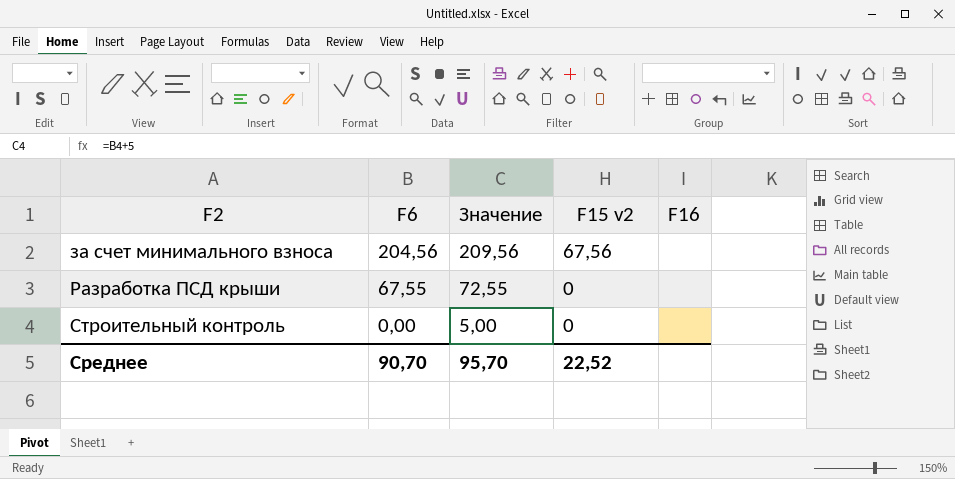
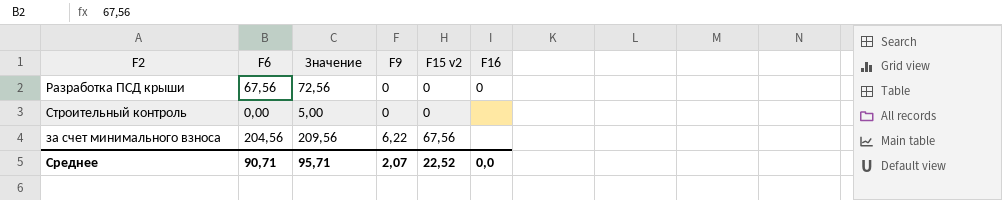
row order: F2 ascending -> F9 ascending
column F9 | position: none -> 4
Разработка ПСД крыши | F6: 67,55 -> 67,56
Разработка ПСД крыши | Значение: 72,55 -> 72,56
Разработка ПСД крыши | F16: none -> 0
Среднее | F6: 90,70 -> 90,71
Среднее | Значение: 95,70 -> 95,71
Среднее | F16: none -> 0,0

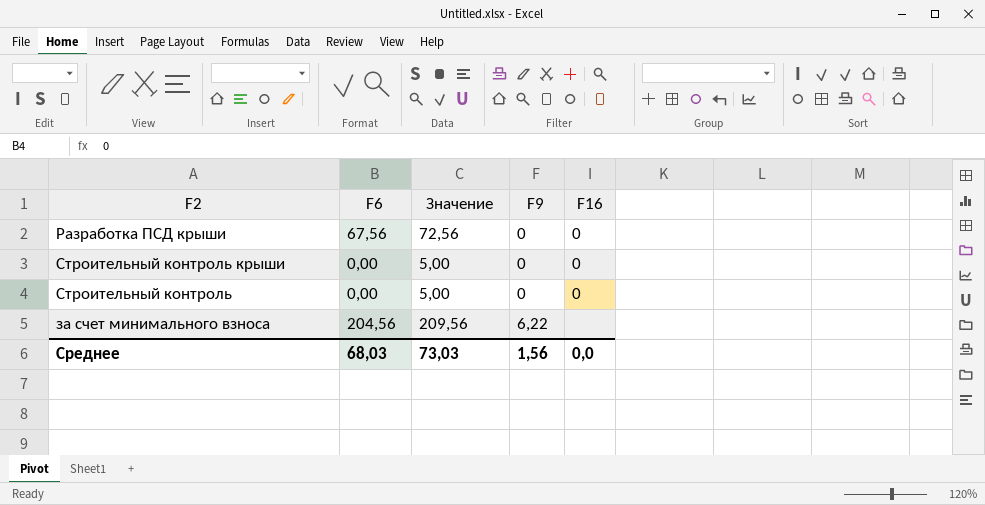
column F15 v2 | position: 5 -> none
row Строительный контроль крыши: none -> 0,00 | 5,00 | 0 | 0
Строительный контроль | F16: none -> 0
Среднее | F6: 90,71 -> 68,03
Среднее | Значение: 95,71 -> 73,03
Среднее | F9: 2,07 -> 1,56

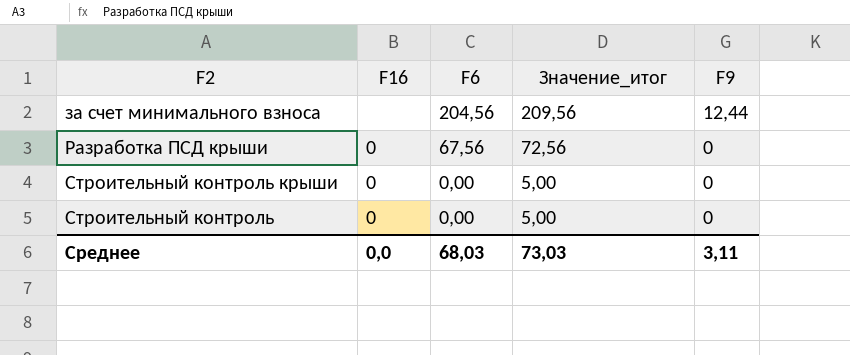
row order: F9 ascending -> F6 descending
column F16 | position: 5 -> 2
column name: Значение -> Значение_итог
за счет минимального взноса | F9: 6,22 -> 12,44
Среднее | F9: 1,56 -> 3,11

